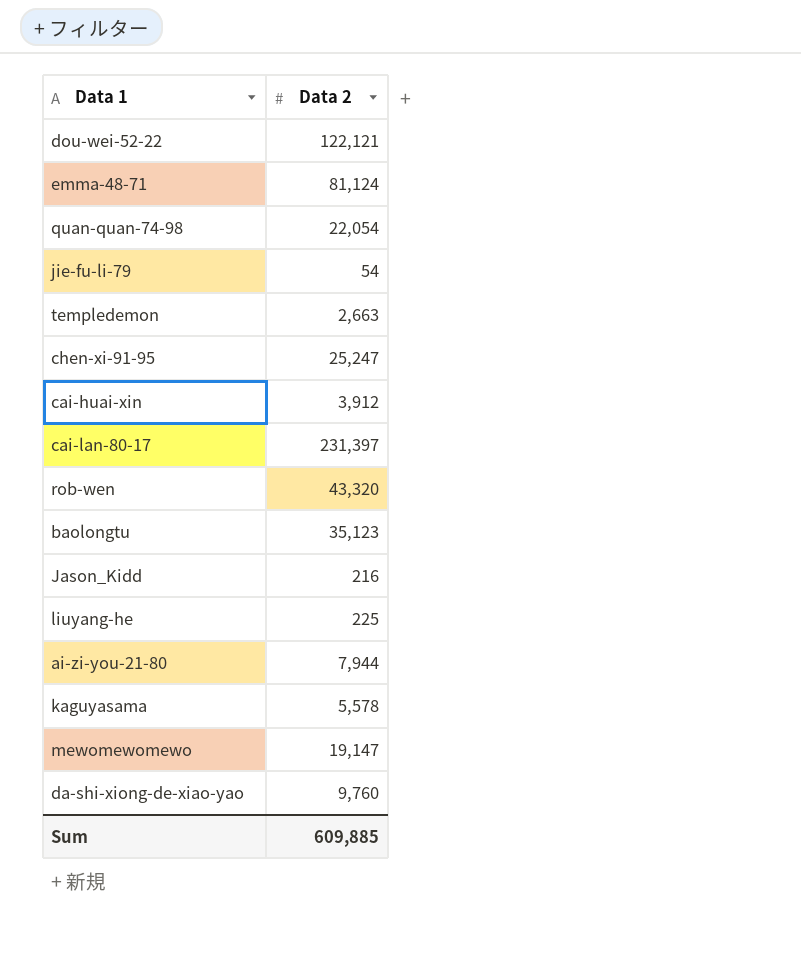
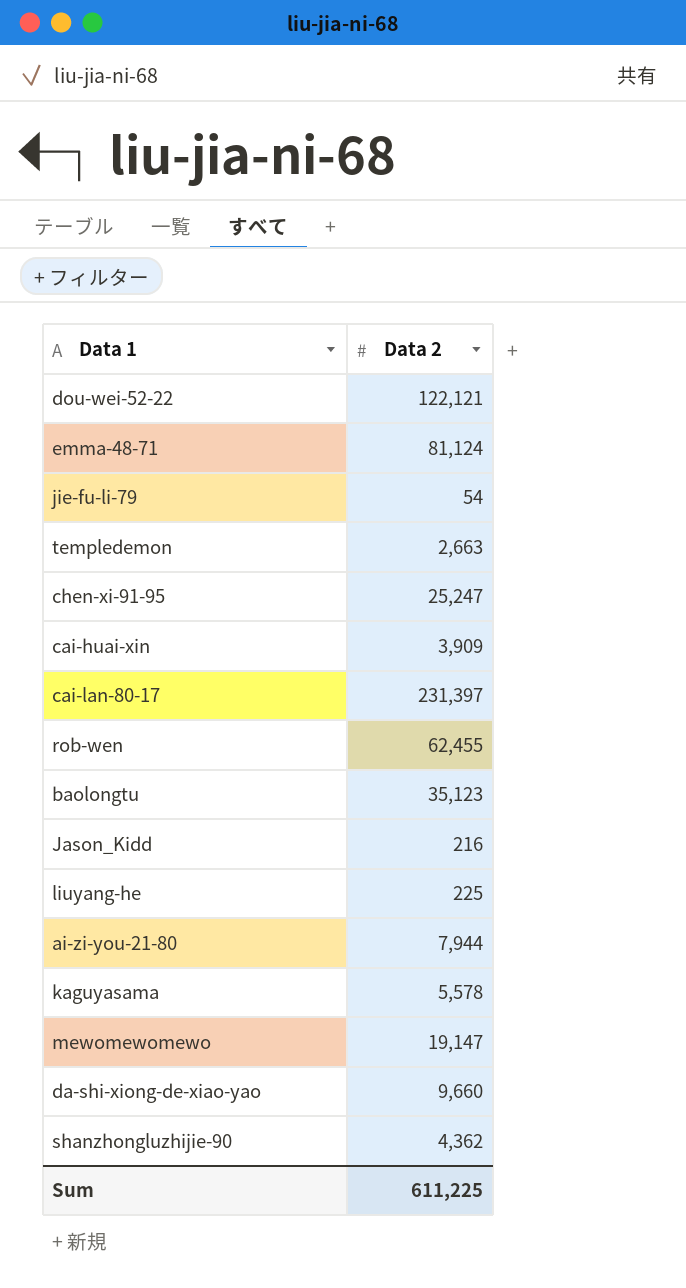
row quan-quan-74-98: 22,054 -> none
cai-huai-xin | Data 2: 3,912 -> 3,909
rob-wen | Data 2: 43,320 -> 62,455
da-shi-xiong-de-xiao-yao | Data 2: 9,760 -> 9,660
row shanzhongluzhijie-90: none -> 4,362
Sum | Data 2: 609,885 -> 611,225

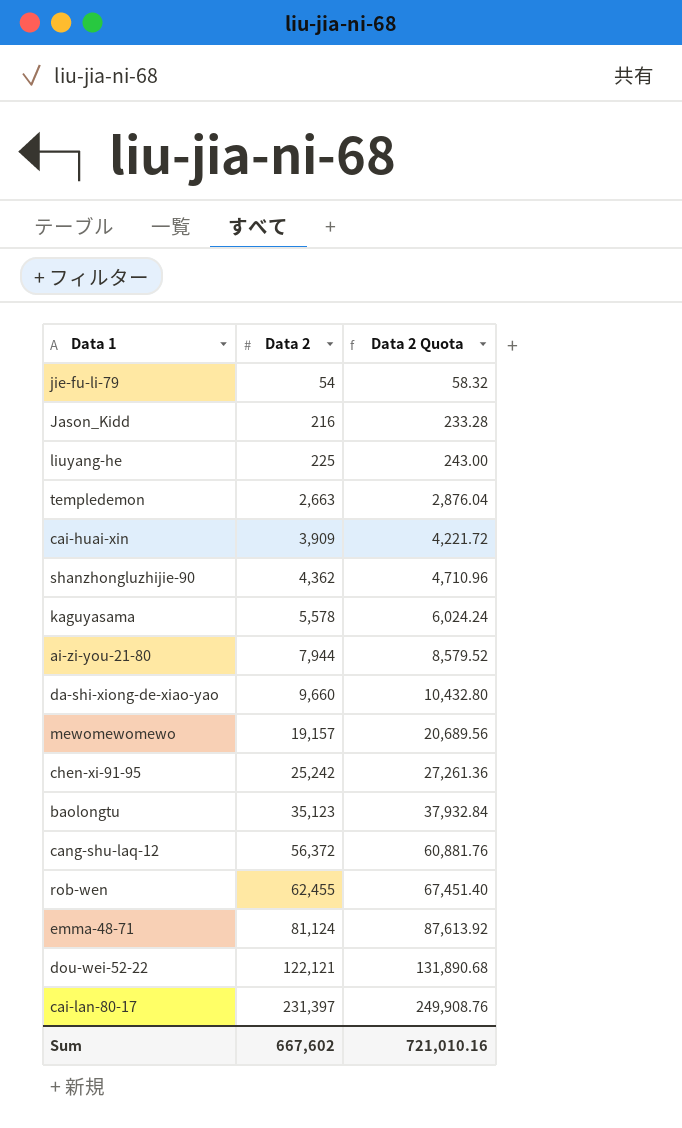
row order: none -> Data 2 ascending
column Data 2 Quota | formula: none -> [Data 2] * 1.08
mewomewomewo | Data 2: 19,147 -> 19,157
chen-xi-91-95 | Data 2: 25,247 -> 25,242
row cang-shu-laq-12: none -> 56,372 | 60,881.76
Sum | Data 2: 611,225 -> 667,602

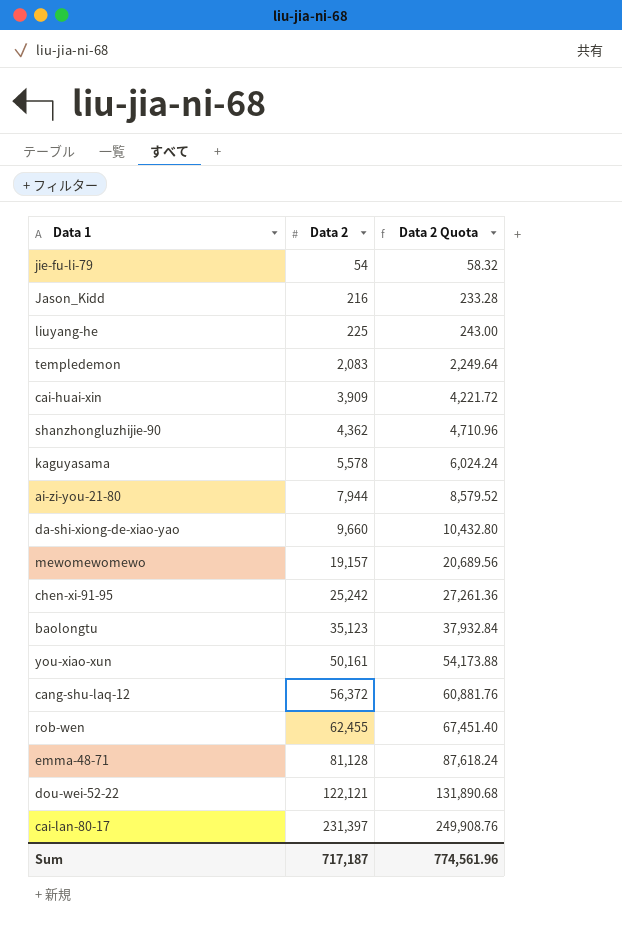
templedemon | Data 2: 2,663 -> 2,083
templedemon | Data 2 Quota: 2,876.04 -> 2,249.64
row you-xiao-xun: none -> 50,161 | 54,173.88
emma-48-71 | Data 2: 81,124 -> 81,128
emma-48-71 | Data 2 Quota: 87,613.92 -> 87,618.24
Sum | Data 2: 667,602 -> 717,187
Sum | Data 2 Quota: 721,010.16 -> 774,561.96

